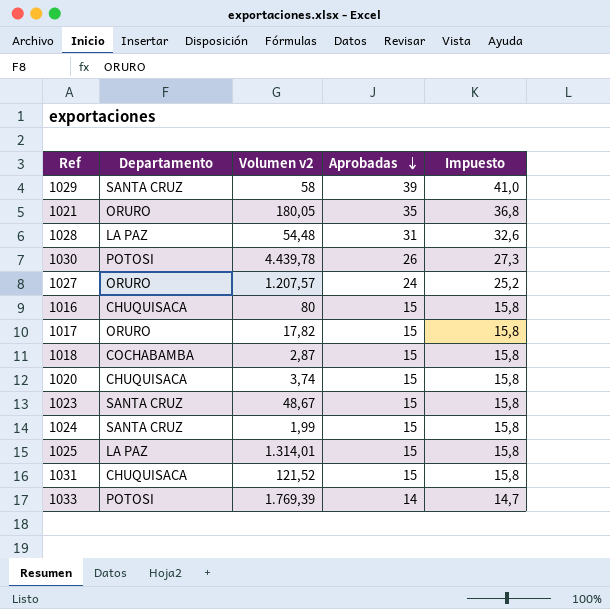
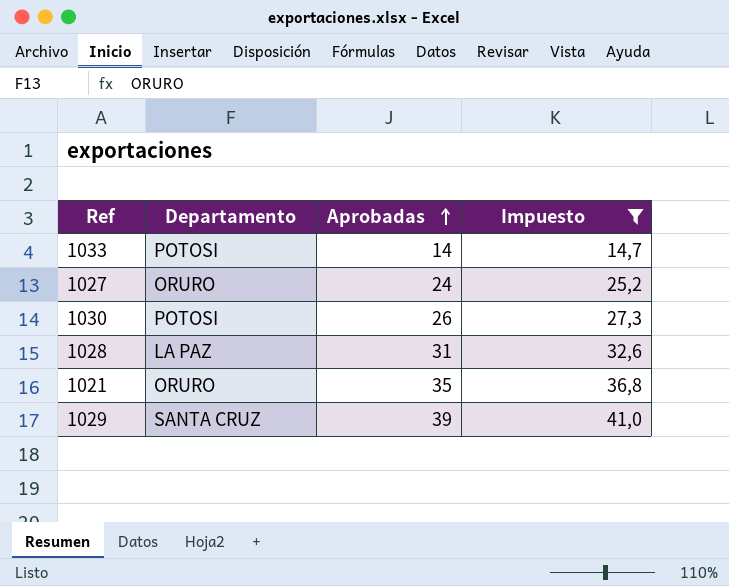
filter: none -> Impuesto != 15,8
row order: Aprobadas descending -> Aprobadas ascending
column Volumen v2 | position: 3 -> none

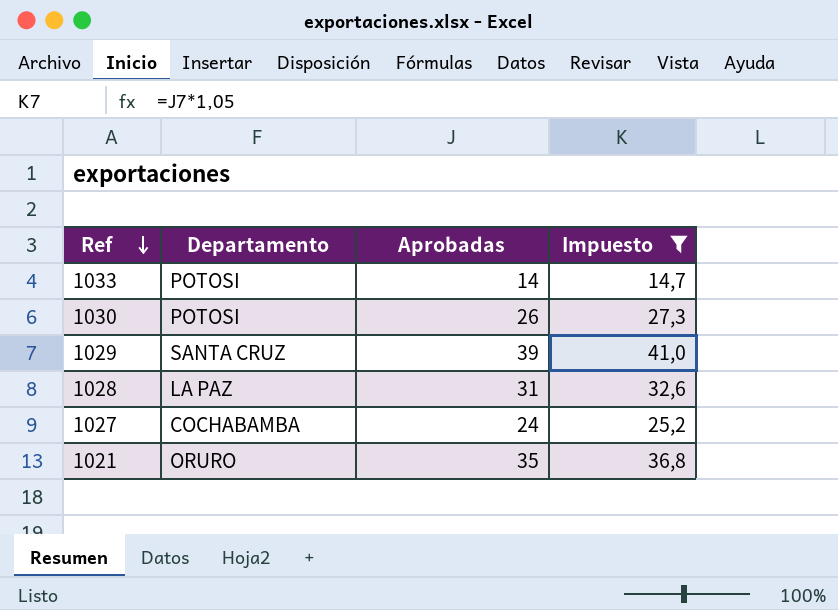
row order: Aprobadas ascending -> Ref descending
1027 | Departamento: ORURO -> COCHABAMBA

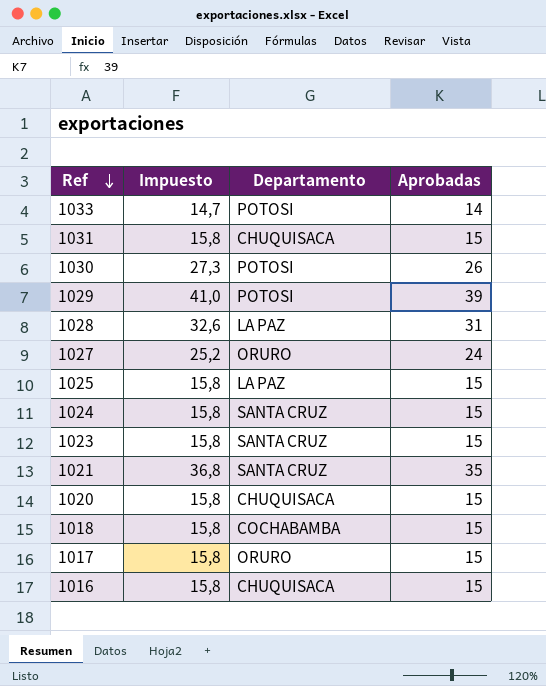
filter: Impuesto != 15,8 -> none
column Impuesto | position: 4 -> 2
1029 | Departamento: SANTA CRUZ -> POTOSI
1027 | Departamento: COCHABAMBA -> ORURO
1021 | Departamento: ORURO -> SANTA CRUZ

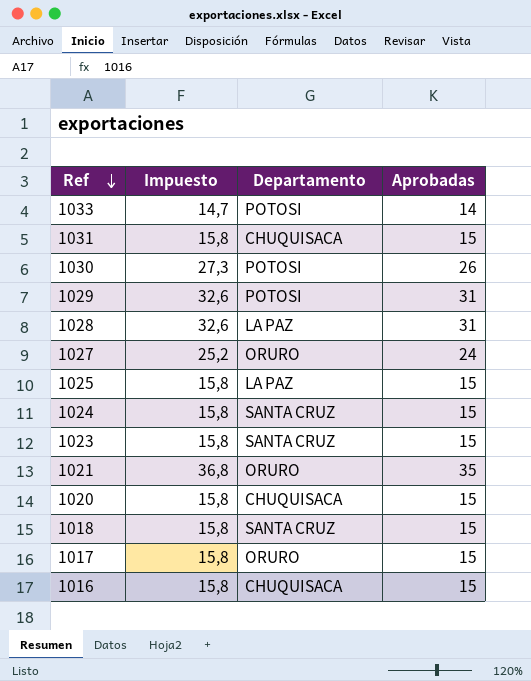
1029 | Impuesto: 41,0 -> 32,6
1029 | Aprobadas: 39 -> 31
1021 | Departamento: SANTA CRUZ -> ORURO
1018 | Departamento: COCHABAMBA -> SANTA CRUZ

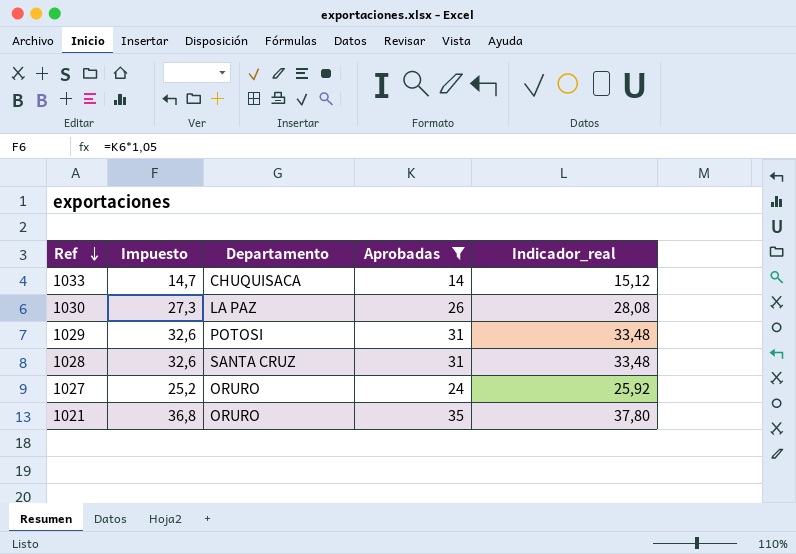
filter: none -> Aprobadas != 15
column Indicador_real | formula: none -> [Aprobadas] * 1,08
1033 | Departamento: POTOSI -> CHUQUISACA
1030 | Departamento: POTOSI -> LA PAZ
1028 | Departamento: LA PAZ -> SANTA CRUZ

